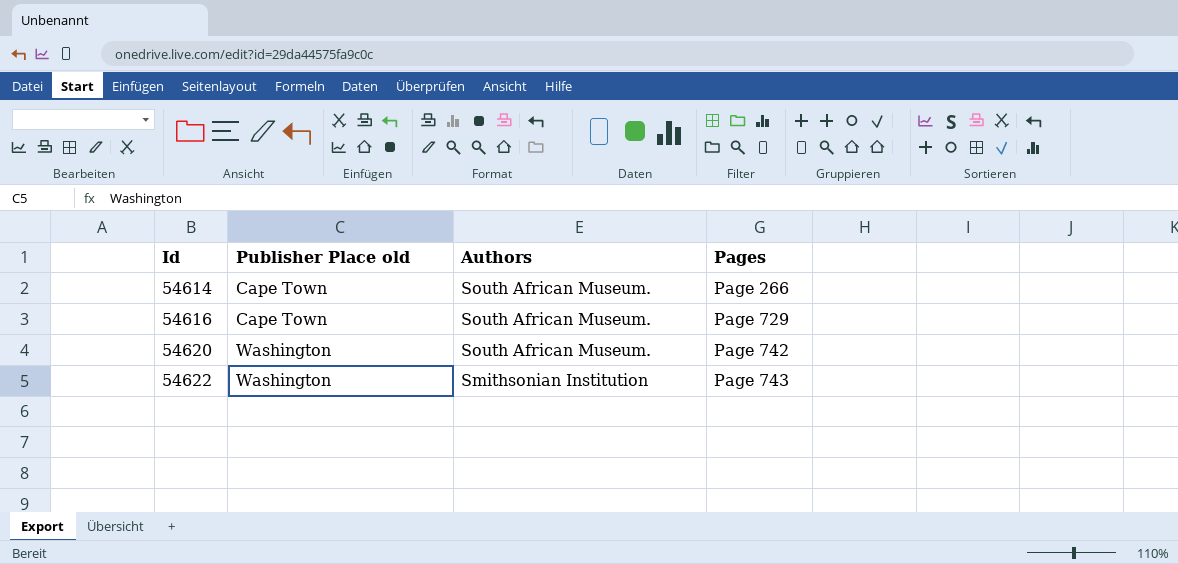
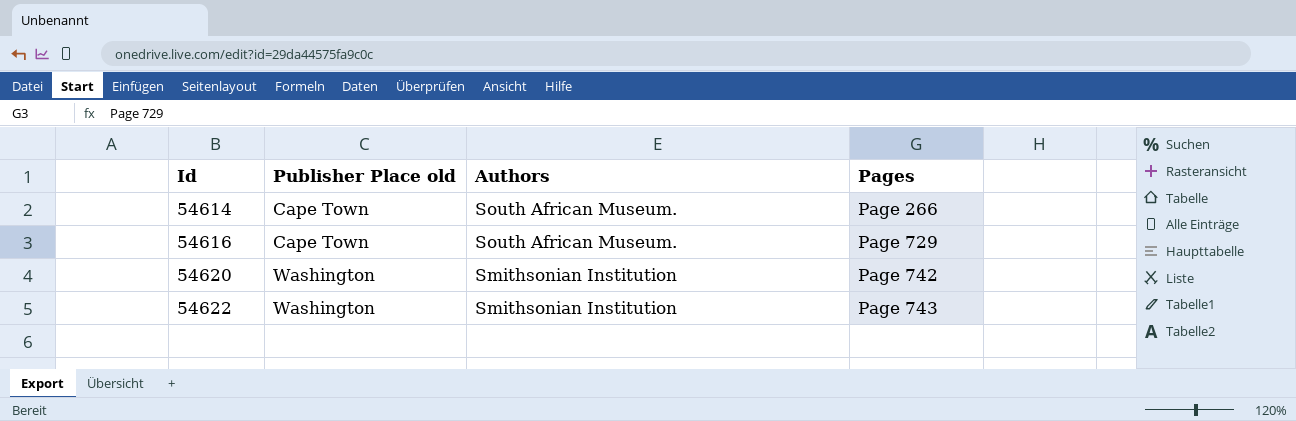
54620 | Authors: South African Museum. -> Smithsonian Institution

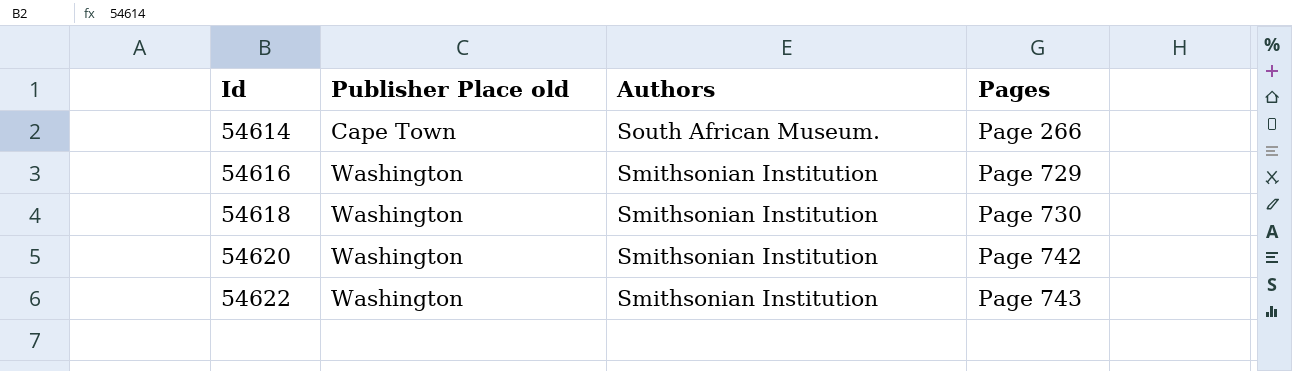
54616 | Publisher Place old: Cape Town -> Washington
54616 | Authors: South African Museum. -> Smithsonian Institution
row 54618: none -> Washington | Smithsonian Institution | Page 730

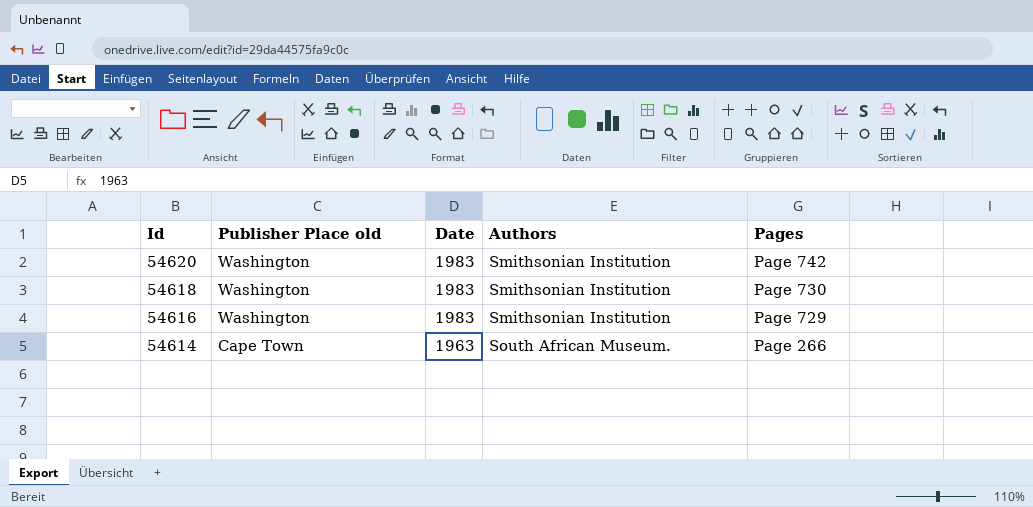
row order: Id ascending -> Id descending
column Date | position: none -> 3
row 54622: Washington | Smithsonian Institution | Page 743 -> none

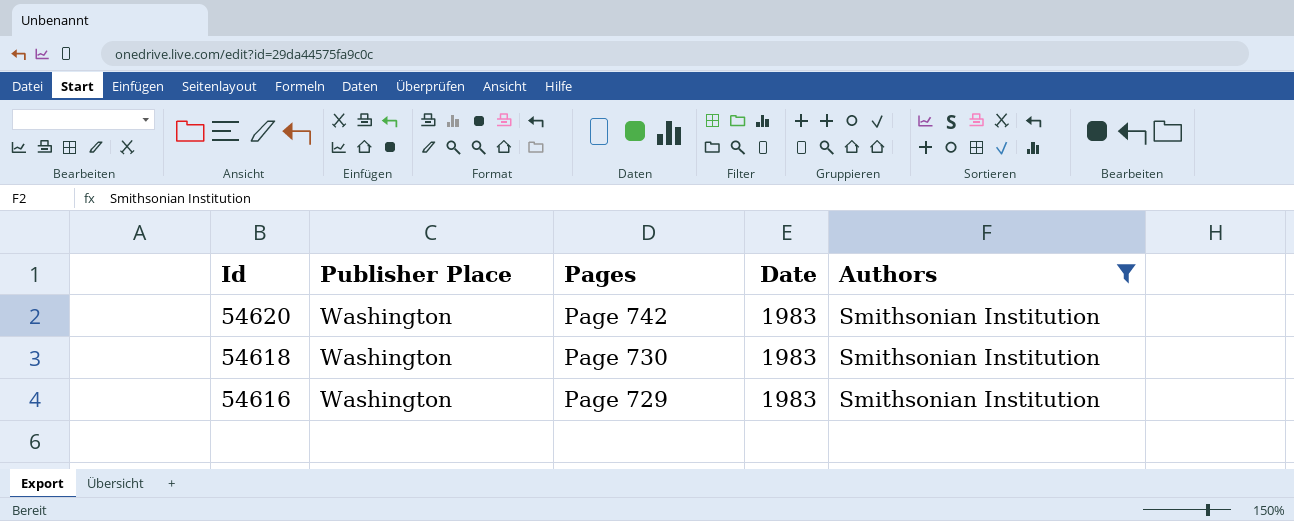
filter: none -> Authors = Smithsonian Institution
column name: Publisher Place old -> Publisher Place
column Pages | position: 5 -> 3

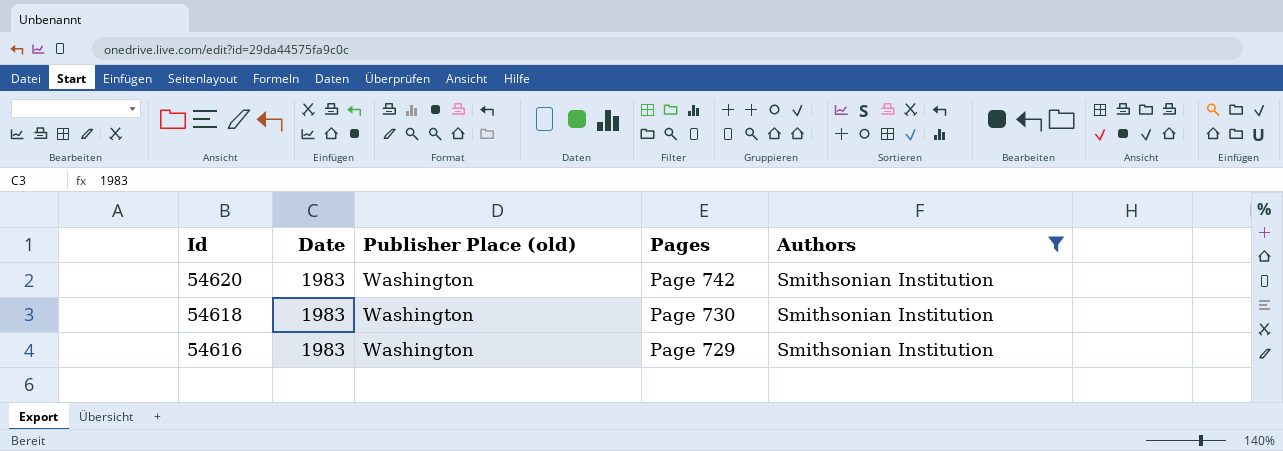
column Date | position: 4 -> 2
column name: Publisher Place -> Publisher Place (old)

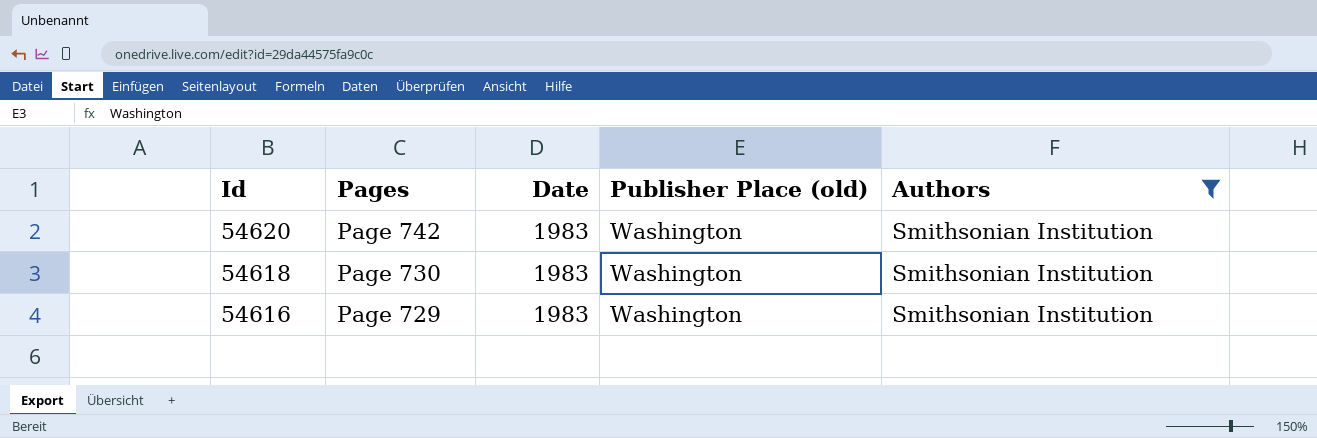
column Pages | position: 4 -> 2

